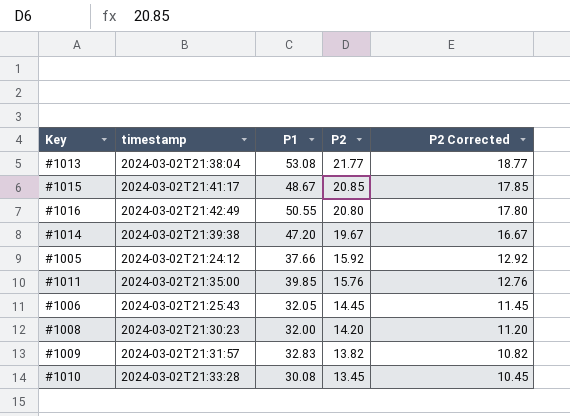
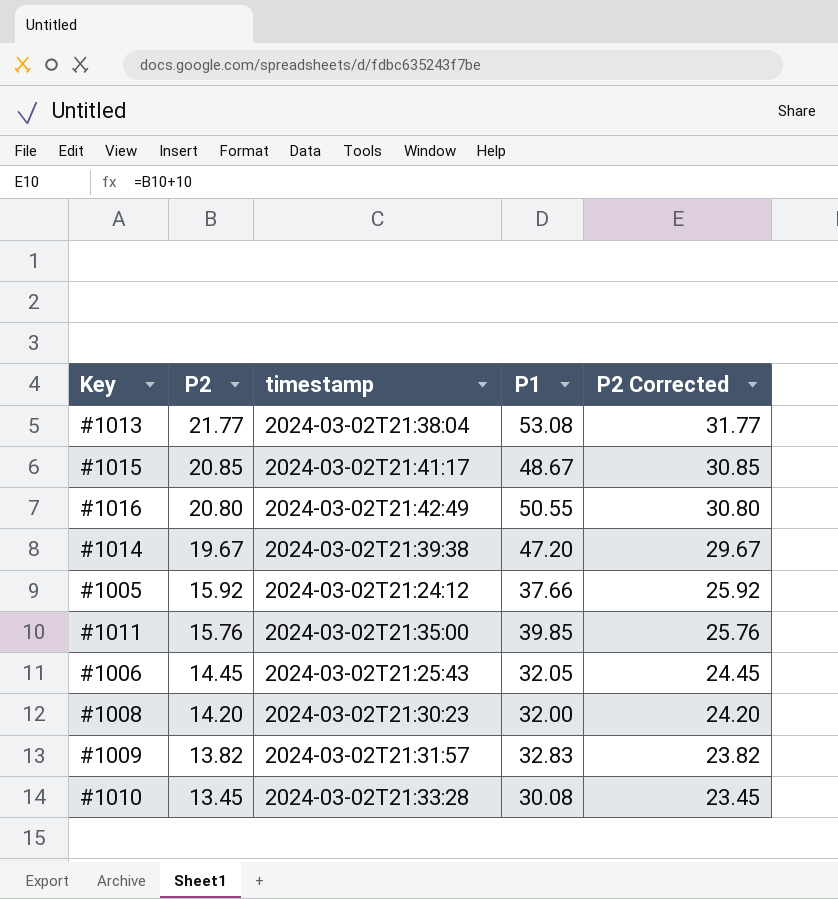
column P2 | position: 4 -> 2
column P2 Corrected | formula: [P2] - 3 -> [P2] + 10

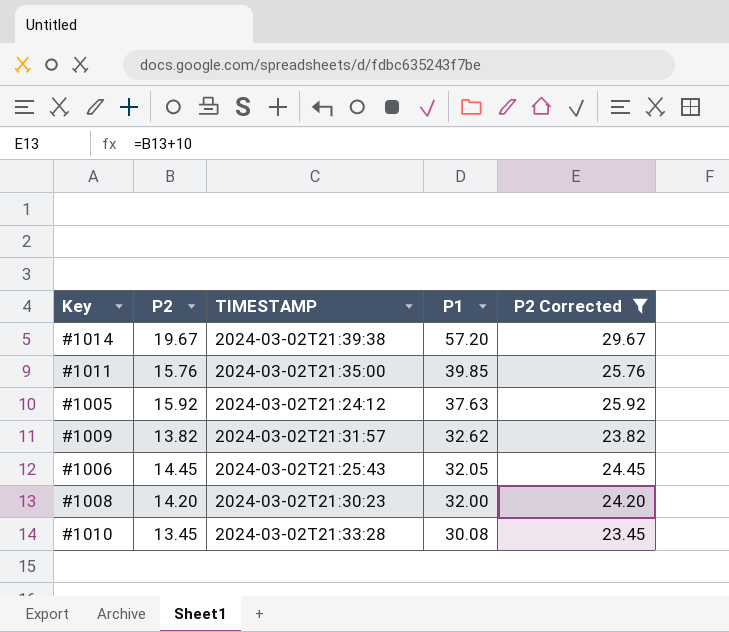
filter: none -> P2 Corrected <= 29.67
row order: P2 descending -> P1 descending
column name: timestamp -> TIMESTAMP
#1014 | P1: 47.20 -> 57.20
#1005 | P1: 37.66 -> 37.63
#1009 | P1: 32.83 -> 32.62

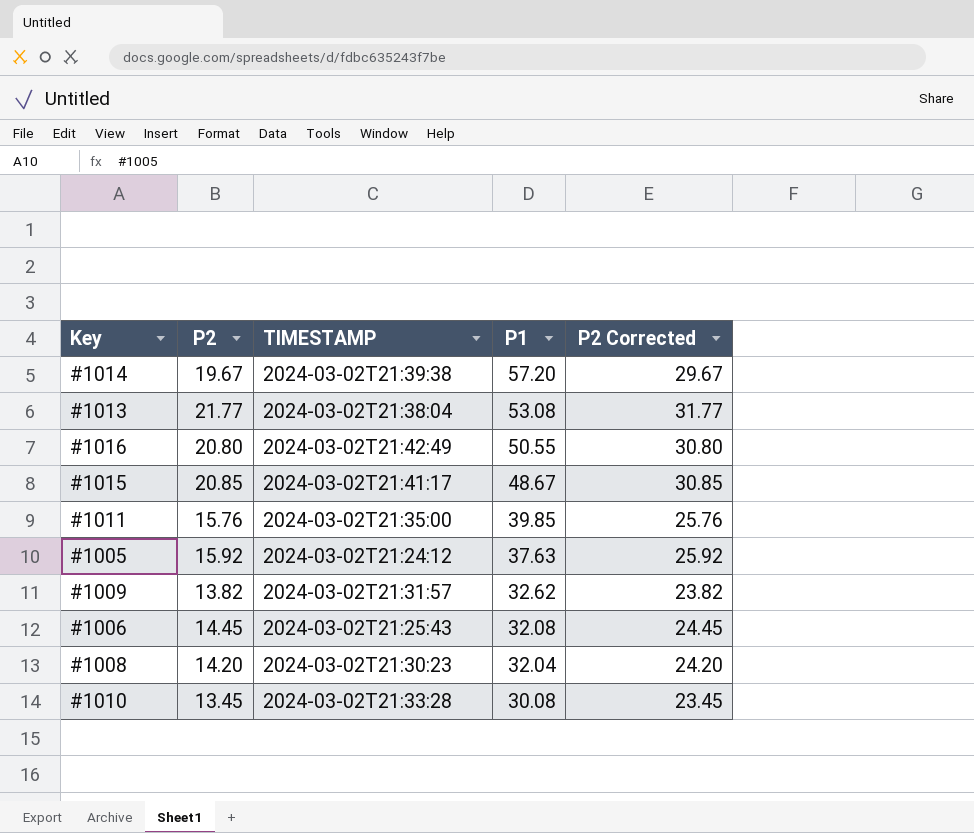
filter: P2 Corrected <= 29.67 -> none
#1006 | P1: 32.05 -> 32.08
#1008 | P1: 32.00 -> 32.04

